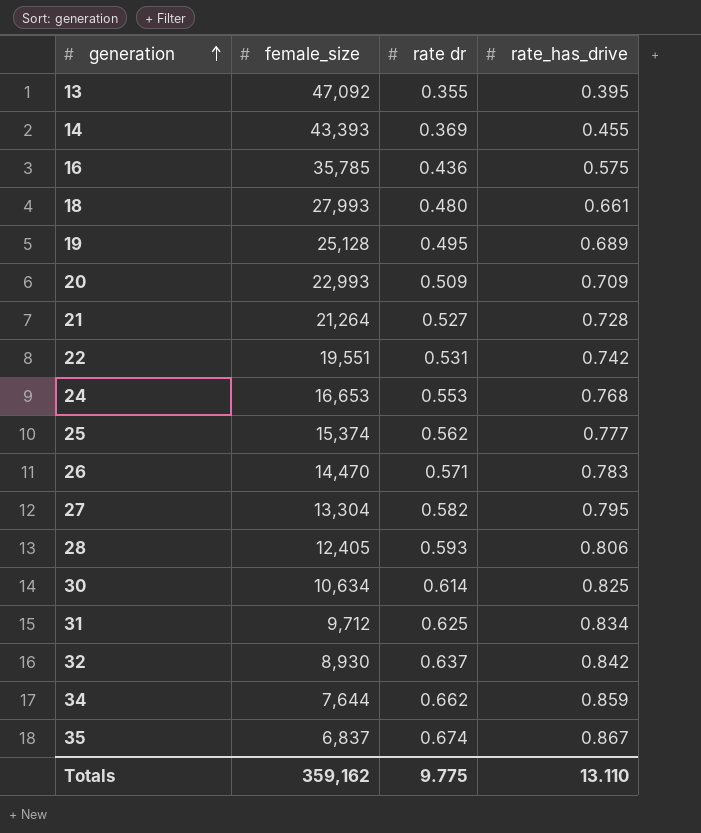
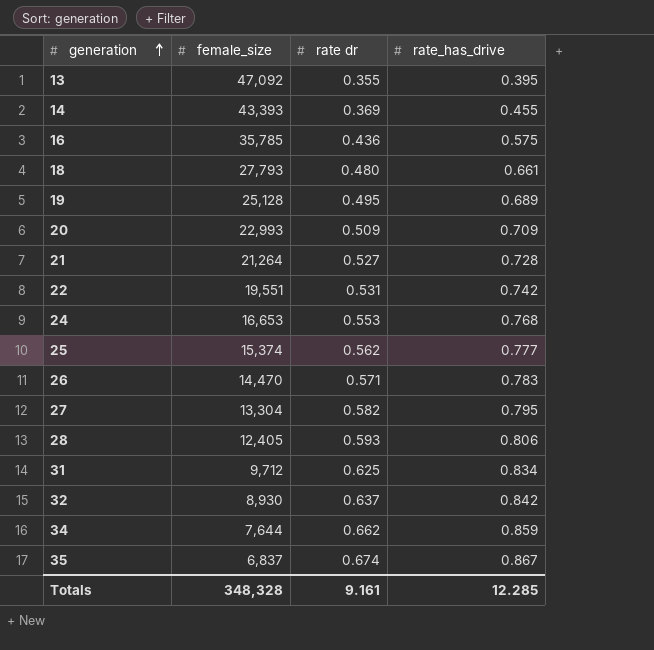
row 30: 10,634 | 0.614 | 0.825 -> none
18 | female_size: 27,993 -> 27,793
Totals | female_size: 359,162 -> 348,328
Totals | rate dr: 9.775 -> 9.161
Totals | rate_has_drive: 13.110 -> 12.285

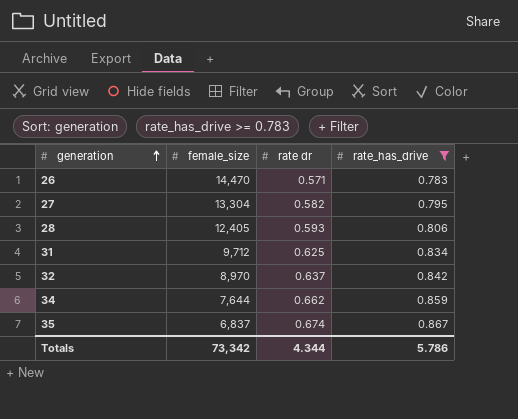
filter: none -> rate_has_drive >= 0.783
32 | female_size: 8,930 -> 8,970
Totals | female_size: 348,328 -> 73,342
Totals | rate dr: 9.161 -> 4.344
Totals | rate_has_drive: 12.285 -> 5.786

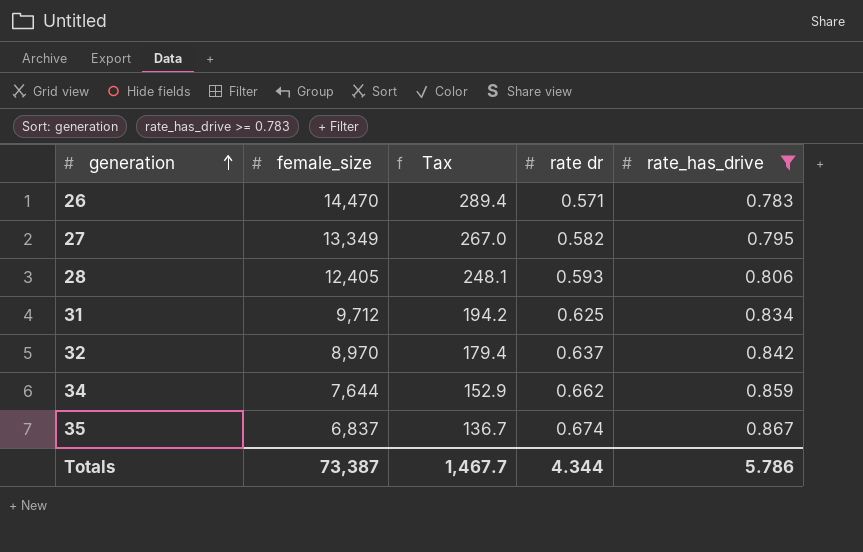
column Tax | formula: none -> [female_size] * 0.02
27 | female_size: 13,304 -> 13,349
Totals | female_size: 73,342 -> 73,387

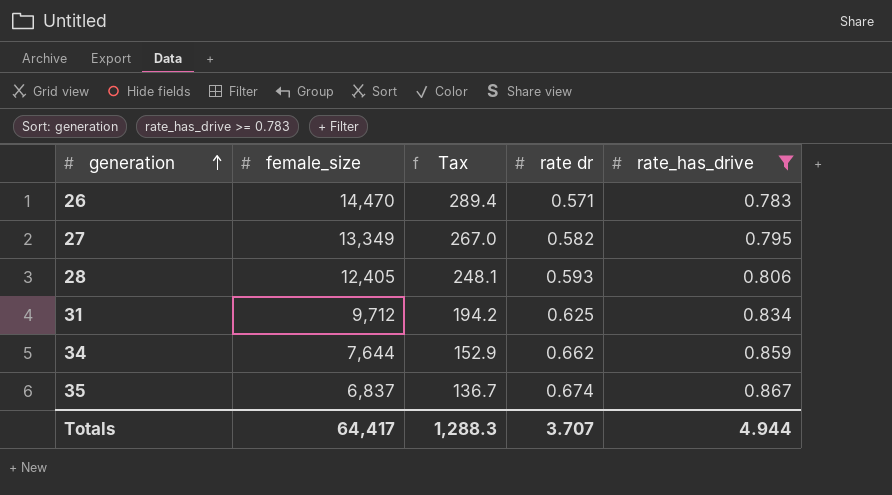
row 32: 8,970 | 179.4 | 0.637 | 0.842 -> none
Totals | female_size: 73,387 -> 64,417
Totals | Tax: 1,467.7 -> 1,288.3
Totals | rate dr: 4.344 -> 3.707
Totals | rate_has_drive: 5.786 -> 4.944

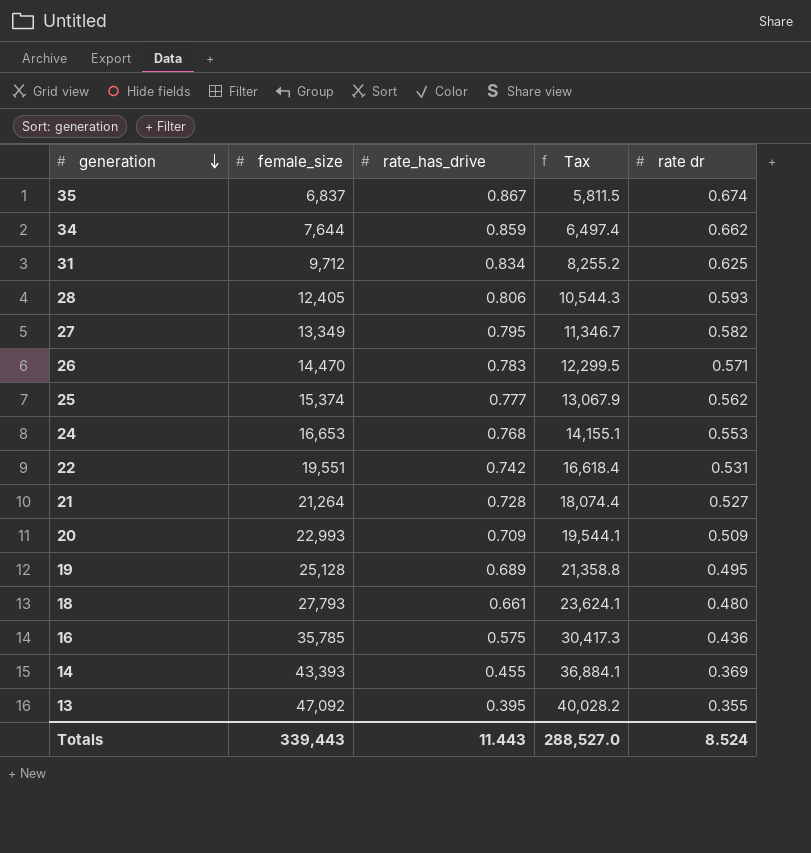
filter: rate_has_drive >= 0.783 -> none
row order: generation ascending -> generation descending
column rate_has_drive | position: 5 -> 3
column Tax | formula: [female_size] * 0.02 -> [female_size] * 0.85
Totals | female_size: 64,417 -> 339,443
Totals | rate_has_drive: 4.944 -> 11.443
Totals | Tax: 1,288.3 -> 288,527.0
Totals | rate dr: 3.707 -> 8.524

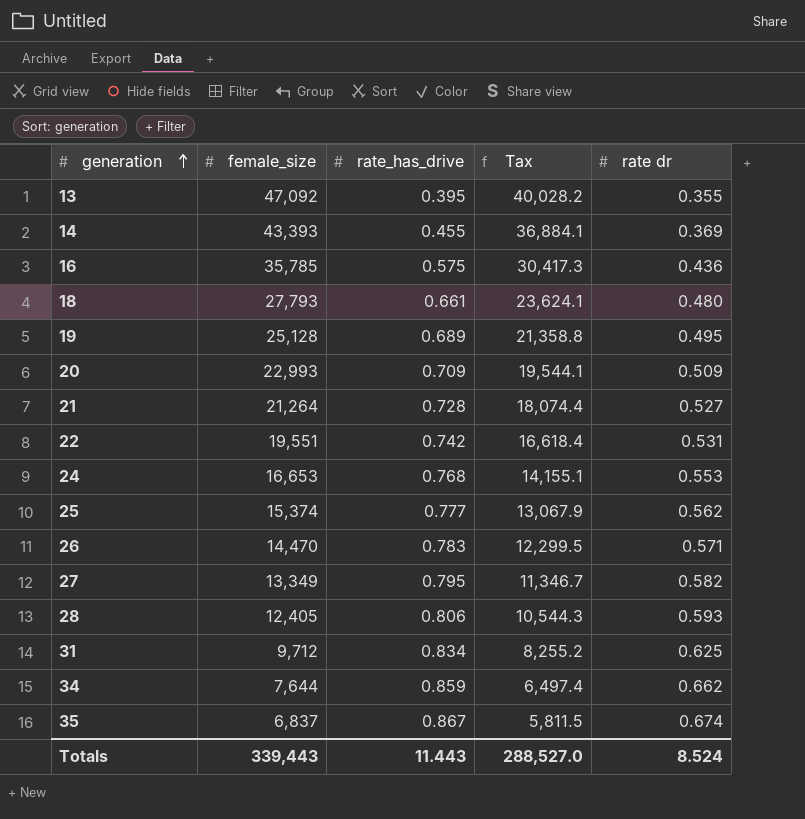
row order: generation descending -> generation ascending

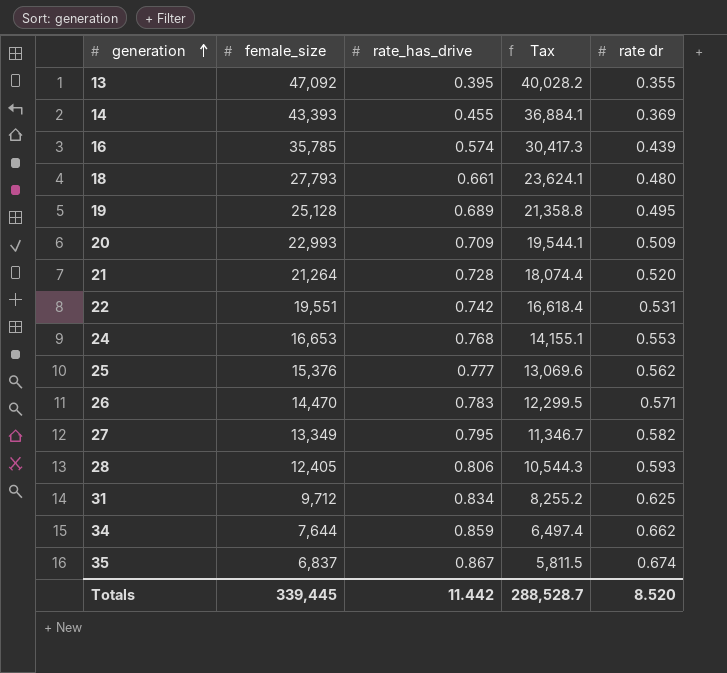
16 | rate_has_drive: 0.575 -> 0.574
16 | rate dr: 0.436 -> 0.439
21 | rate dr: 0.527 -> 0.520
25 | female_size: 15,374 -> 15,376
25 | Tax: 13,067.9 -> 13,069.6
Totals | female_size: 339,443 -> 339,445
Totals | rate_has_drive: 11.443 -> 11.442
Totals | Tax: 288,527.0 -> 288,528.7
Totals | rate dr: 8.524 -> 8.520

